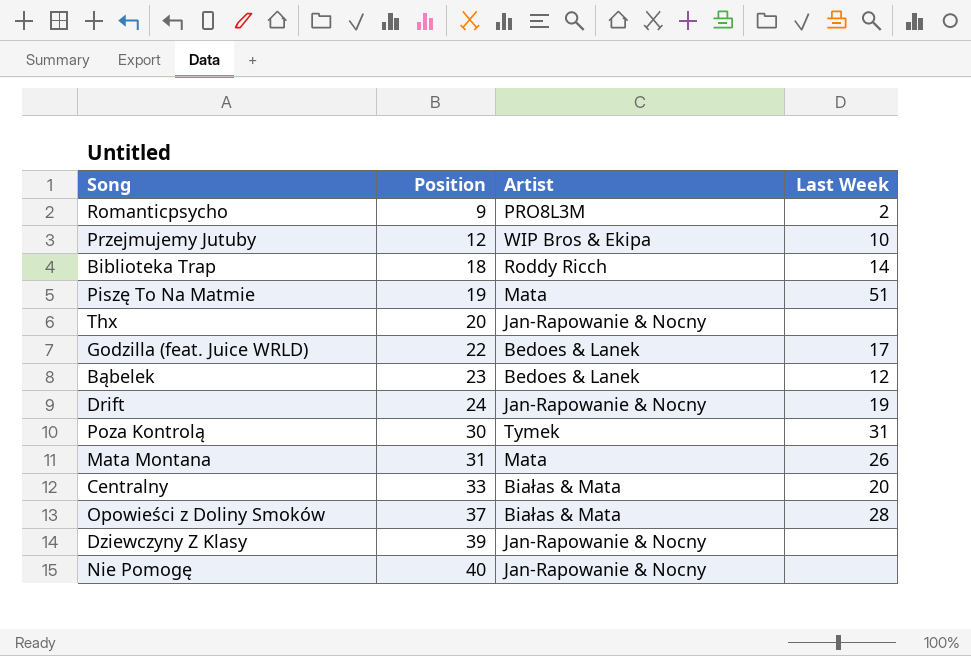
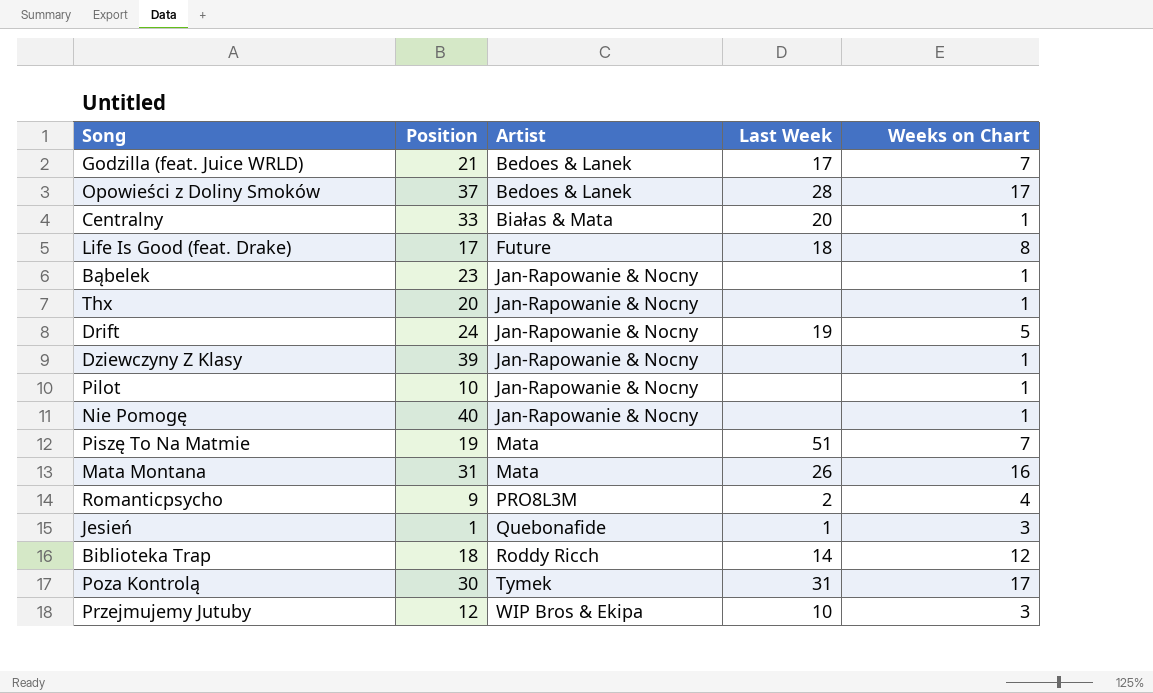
row order: Position ascending -> Artist ascending
column Weeks on Chart | position: none -> 5
Godzilla (feat. Juice WRLD) | Position: 22 -> 21
Opowieści z Doliny Smoków | Artist: Białas & Mata -> Bedoes & Lanek
row Life Is Good (feat. Drake): none -> 17 | Future | 18 | 8
Bąbelek | Artist: Bedoes & Lanek -> Jan-Rapowanie & Nocny
Bąbelek | Last Week: 12 -> none
row Pilot: none -> 10 | Jan-Rapowanie & Nocny | none | 1
row Jesień: none -> 1 | Quebonafide | 1 | 3

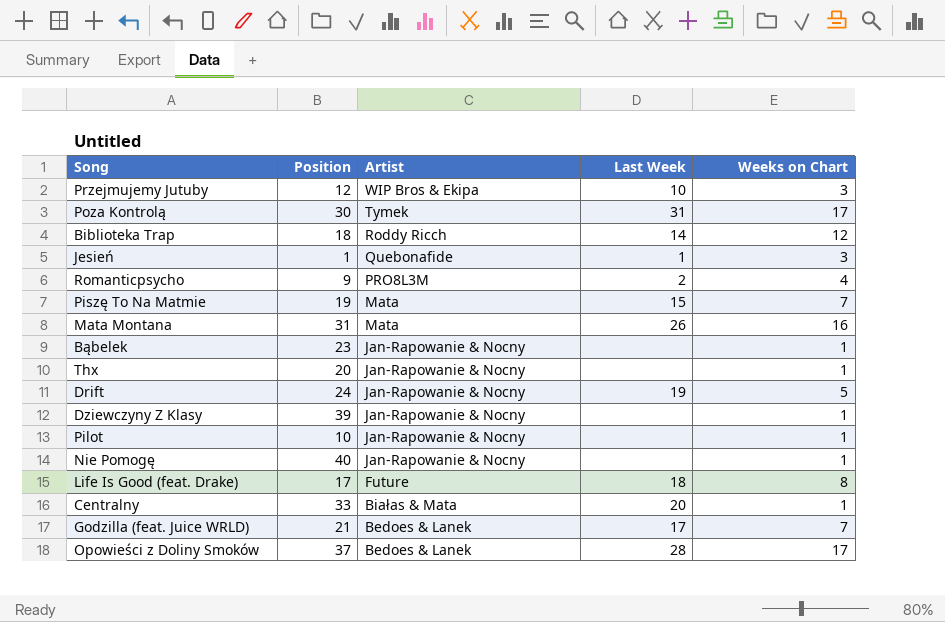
row order: Artist ascending -> Artist descending
Piszę To Na Matmie | Last Week: 51 -> 15

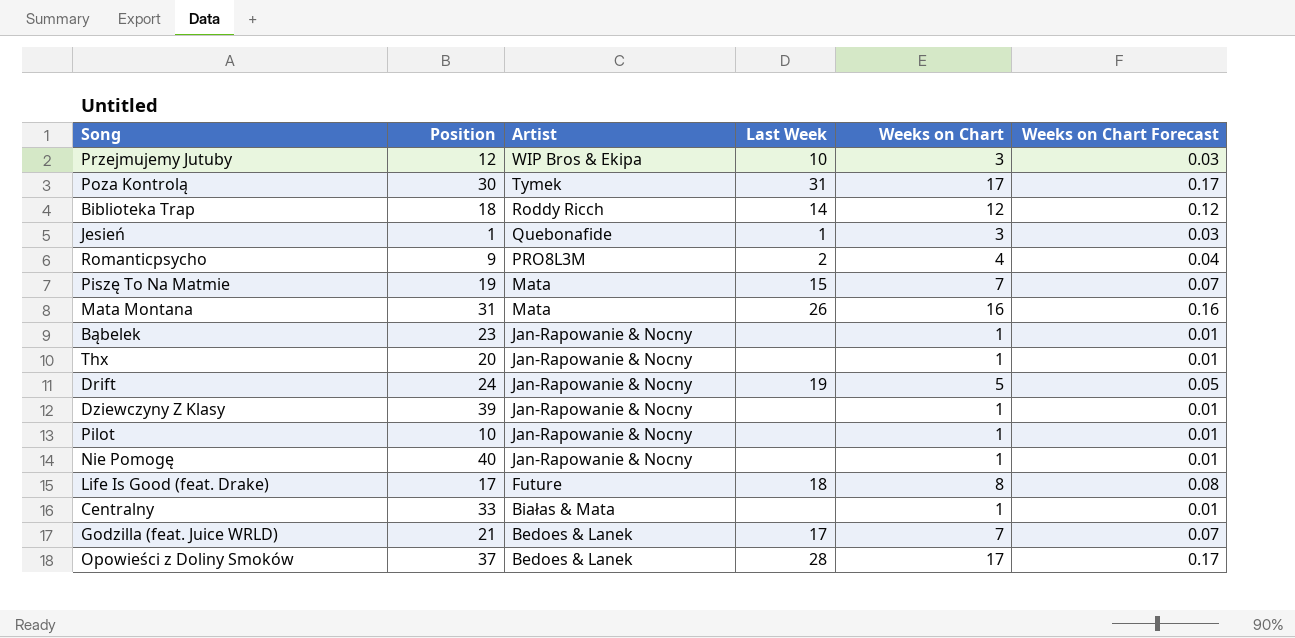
column Weeks on Chart Forecast | formula: none -> [Weeks on Chart] * 0.01
Centralny | Last Week: 20 -> none

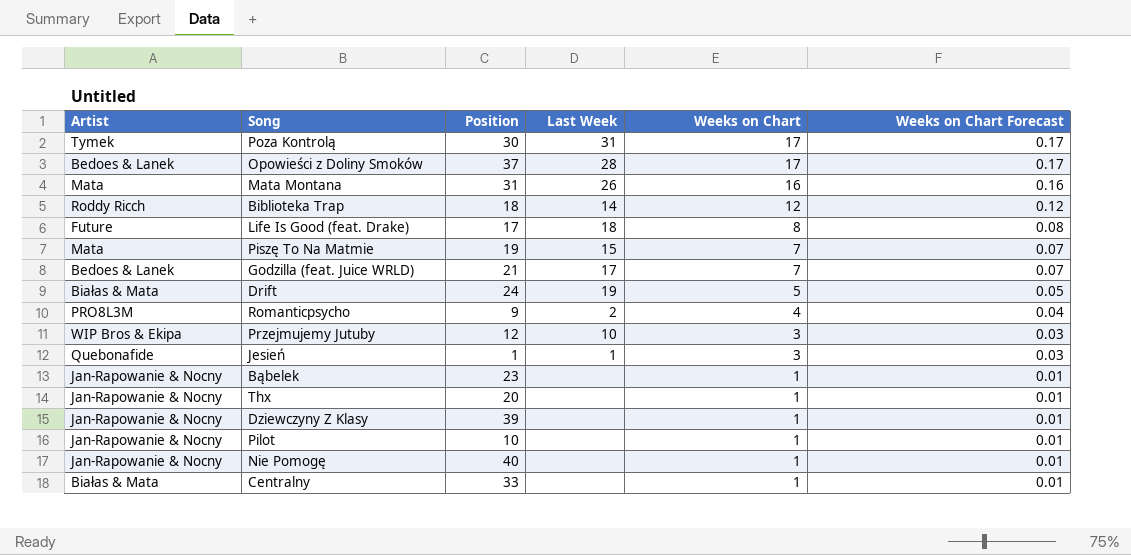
row order: Artist descending -> Weeks on Chart descending
column Artist | position: 3 -> 1
Drift | Artist: Jan-Rapowanie & Nocny -> Białas & Mata

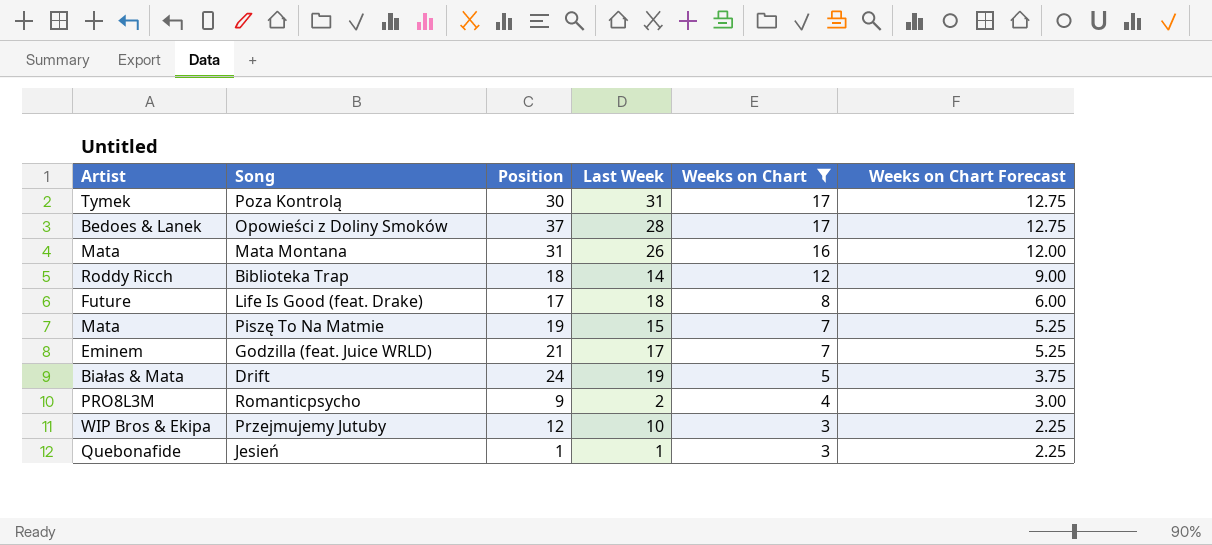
filter: none -> Weeks on Chart != 1
column Weeks on Chart Forecast | formula: [Weeks on Chart] * 0.01 -> [Weeks on Chart] * 0.75
Godzilla (feat. Juice WRLD) | Artist: Bedoes & Lanek -> Eminem

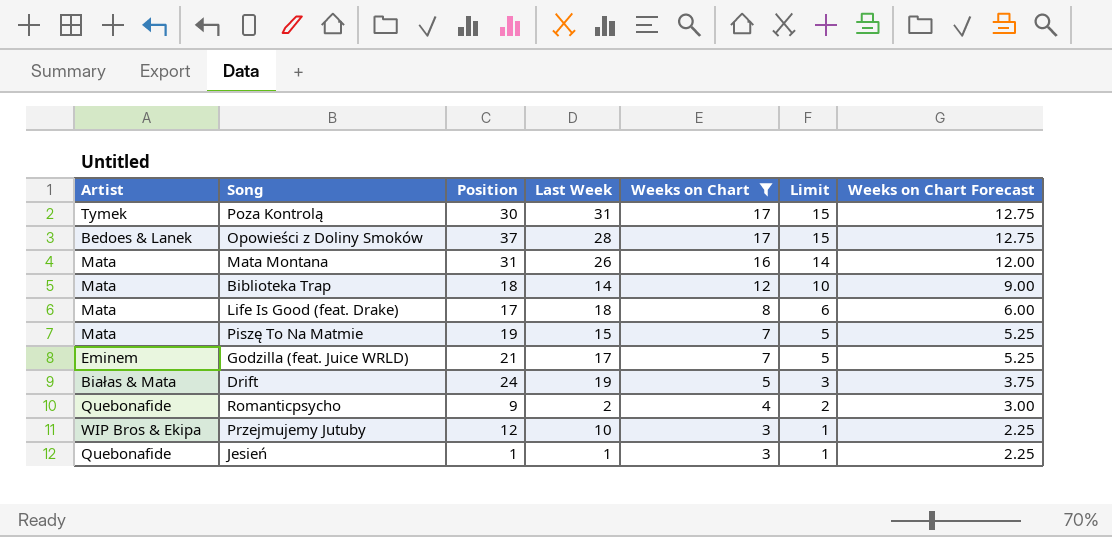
column Limit | formula: none -> [Weeks on Chart] - 2
Biblioteka Trap | Artist: Roddy Ricch -> Mata
Life Is Good (feat. Drake) | Artist: Future -> Mata
Romanticpsycho | Artist: PRO8L3M -> Quebonafide

